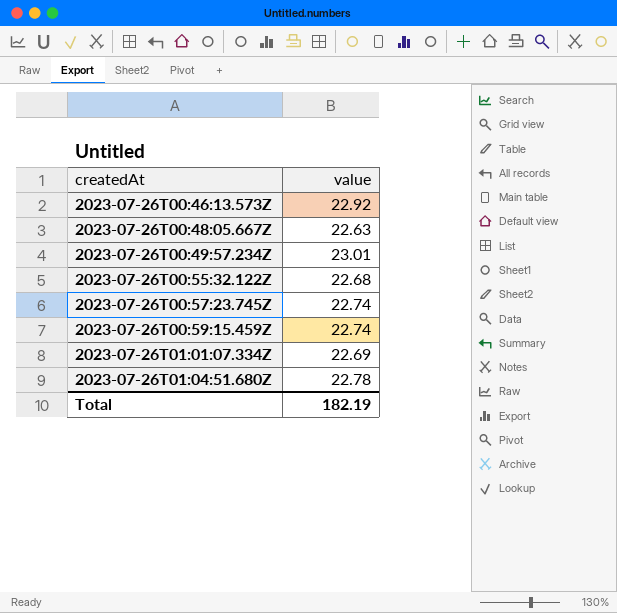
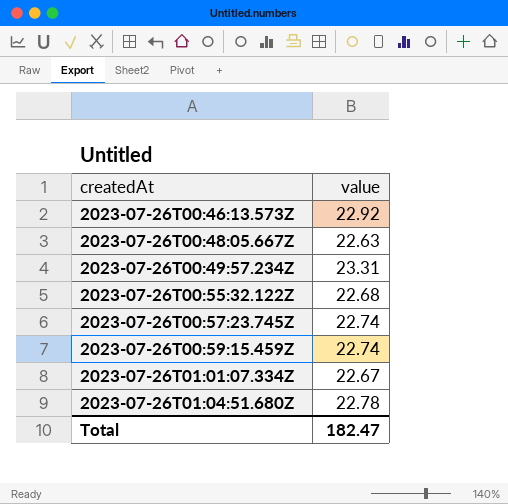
2023-07-26T00:49:57.234Z | value: 23.01 -> 23.31
2023-07-26T01:01:07.334Z | value: 22.69 -> 22.67
Total | value: 182.19 -> 182.47

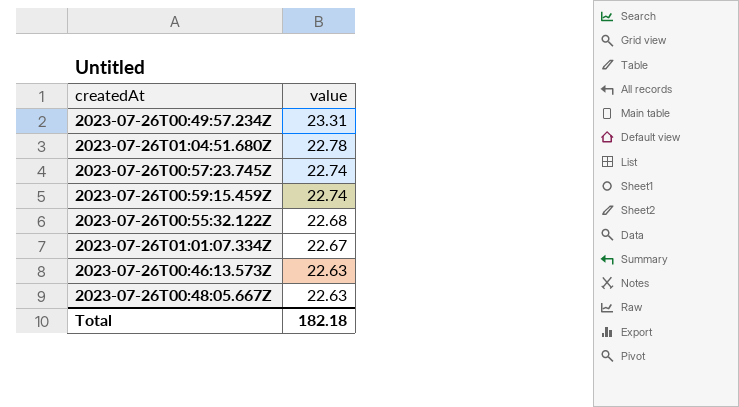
row order: createdAt ascending -> value descending
2023-07-26T00:46:13.573Z | value: 22.92 -> 22.63
Total | value: 182.47 -> 182.18

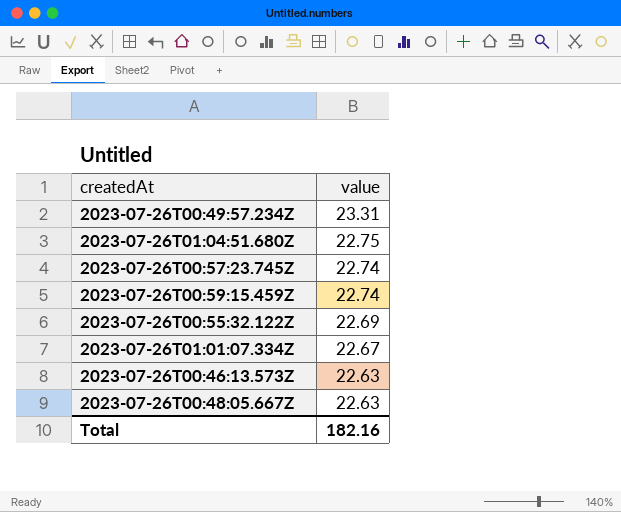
2023-07-26T01:04:51.680Z | value: 22.78 -> 22.75
2023-07-26T00:55:32.122Z | value: 22.68 -> 22.69
Total | value: 182.18 -> 182.16

